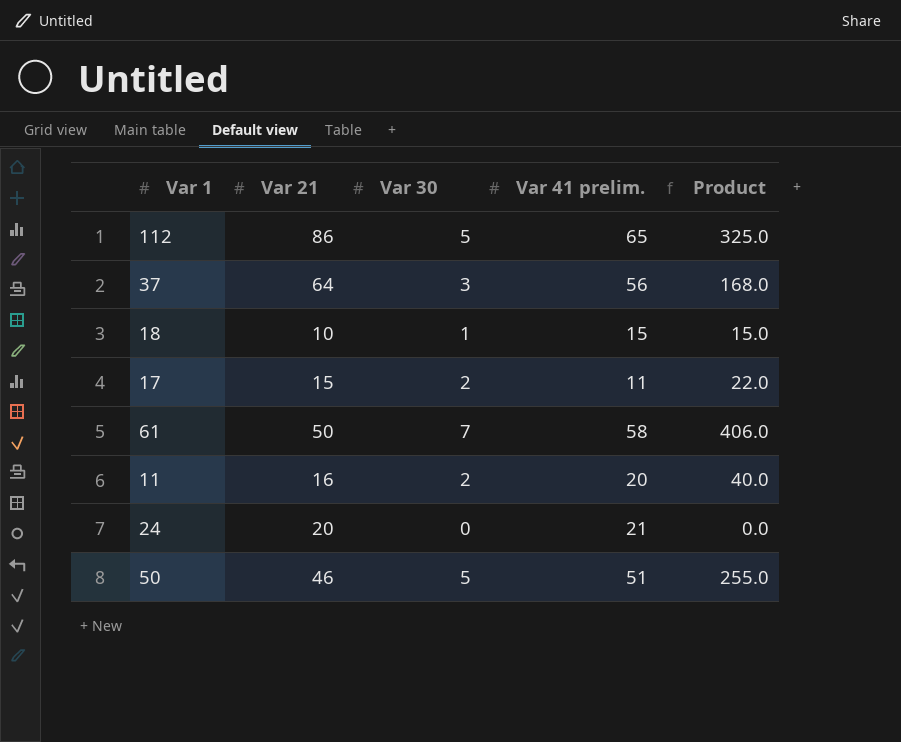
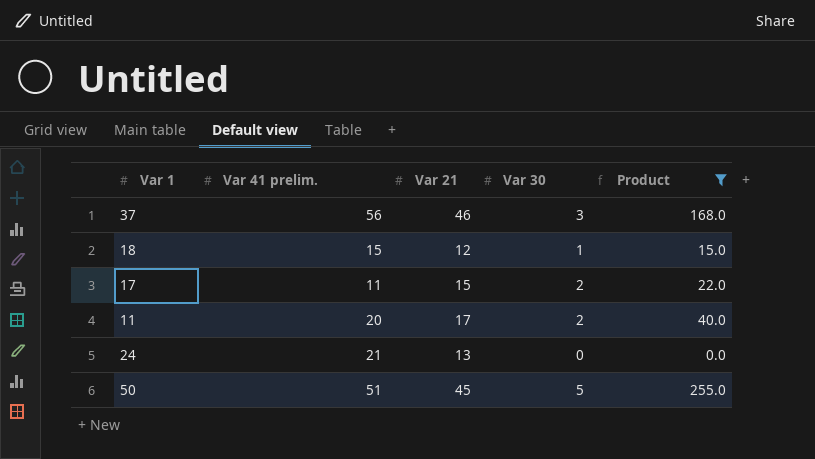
filter: none -> Product <= 255.0
column Var 41 prelim. | position: 4 -> 2
37 | Var 21: 64 -> 46
18 | Var 21: 10 -> 12
11 | Var 21: 16 -> 17
24 | Var 21: 20 -> 13
50 | Var 21: 46 -> 45

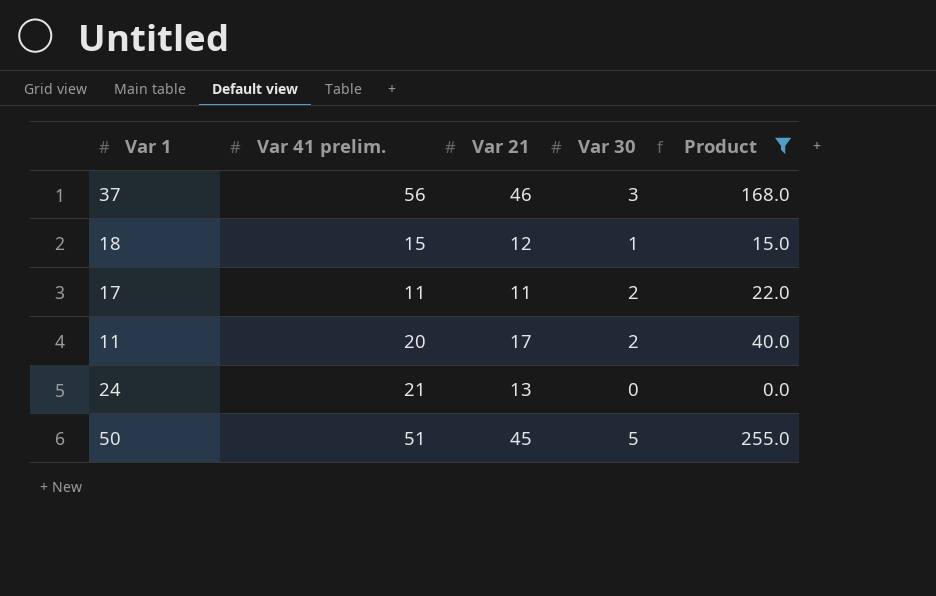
17 | Var 21: 15 -> 11

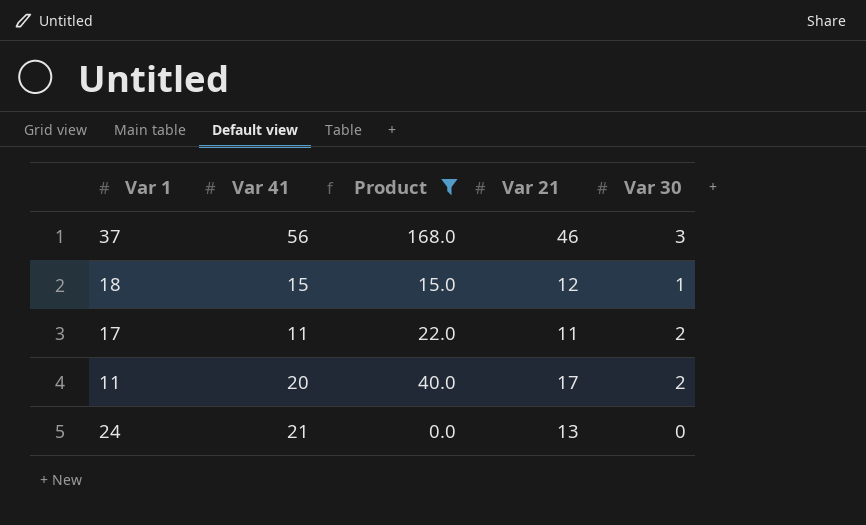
column name: Var 41 prelim. -> Var 41
column Product | position: 5 -> 3
row 50: 51 | 45 | 5 | 255.0 -> none

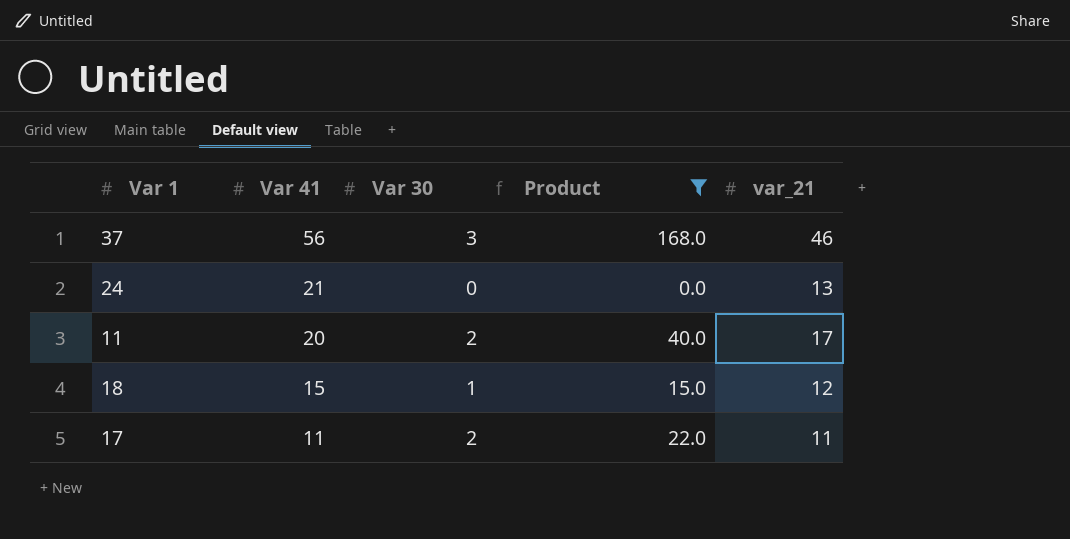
row order: none -> Var 41 descending
column Var 30 | position: 5 -> 3
column name: Var 21 -> var_21

